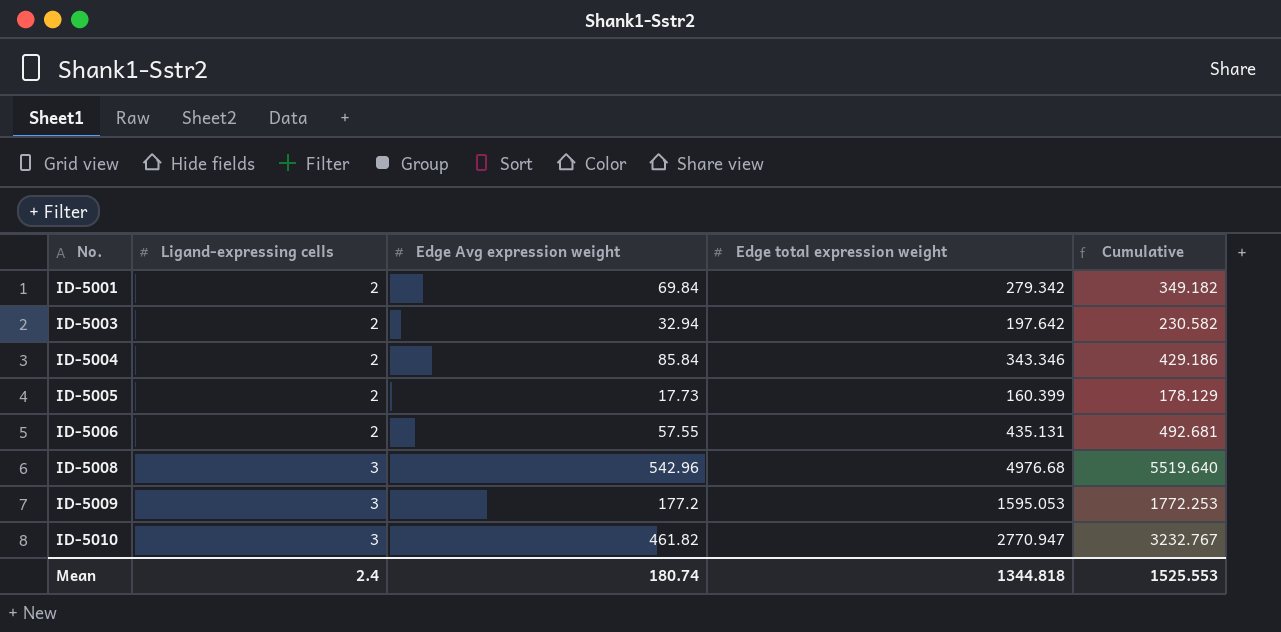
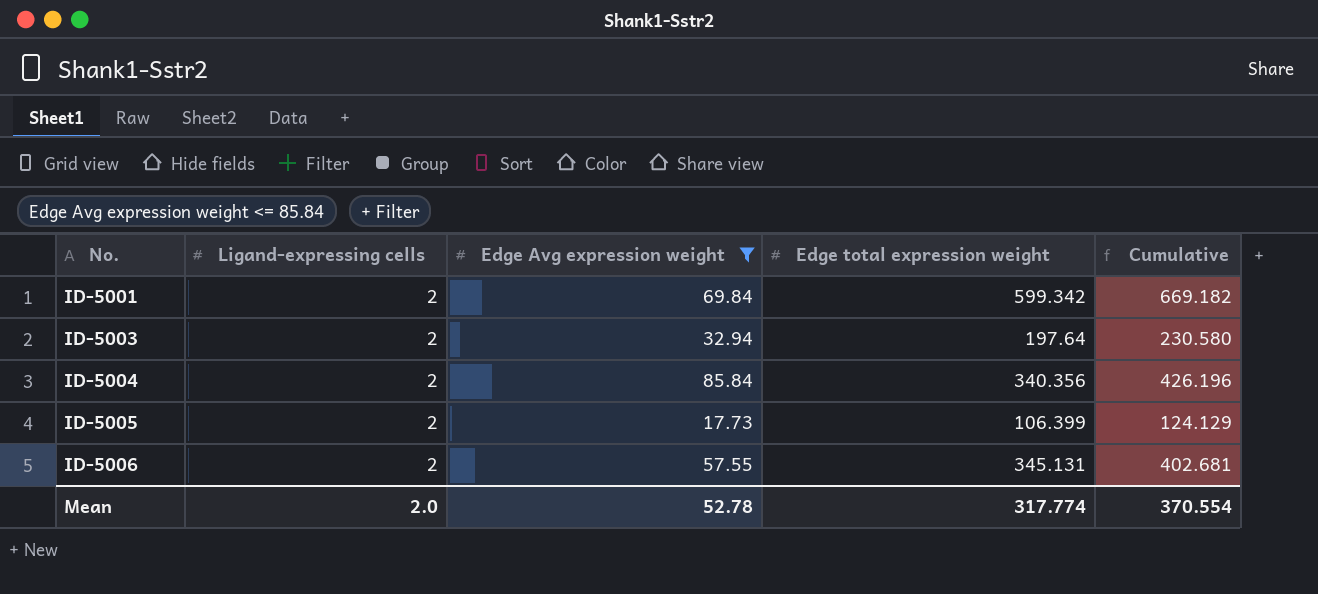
filter: none -> Edge Avg expression weight <= 85.84
ID-5001 | Edge total expression weight: 279.342 -> 599.342
ID-5001 | Cumulative: 349.182 -> 669.182
ID-5003 | Edge total expression weight: 197.642 -> 197.64
ID-5003 | Cumulative: 230.582 -> 230.580
ID-5004 | Edge total expression weight: 343.346 -> 340.356
ID-5004 | Cumulative: 429.186 -> 426.196
ID-5005 | Edge total expression weight: 160.399 -> 106.399
ID-5005 | Cumulative: 178.129 -> 124.129
ID-5006 | Edge total expression weight: 435.131 -> 345.131
ID-5006 | Cumulative: 492.681 -> 402.681
Mean | Ligand-expressing cells: 2.4 -> 2.0
Mean | Edge Avg expression weight: 180.74 -> 52.78
Mean | Edge total expression weight: 1344.818 -> 317.774
Mean | Cumulative: 1525.553 -> 370.554

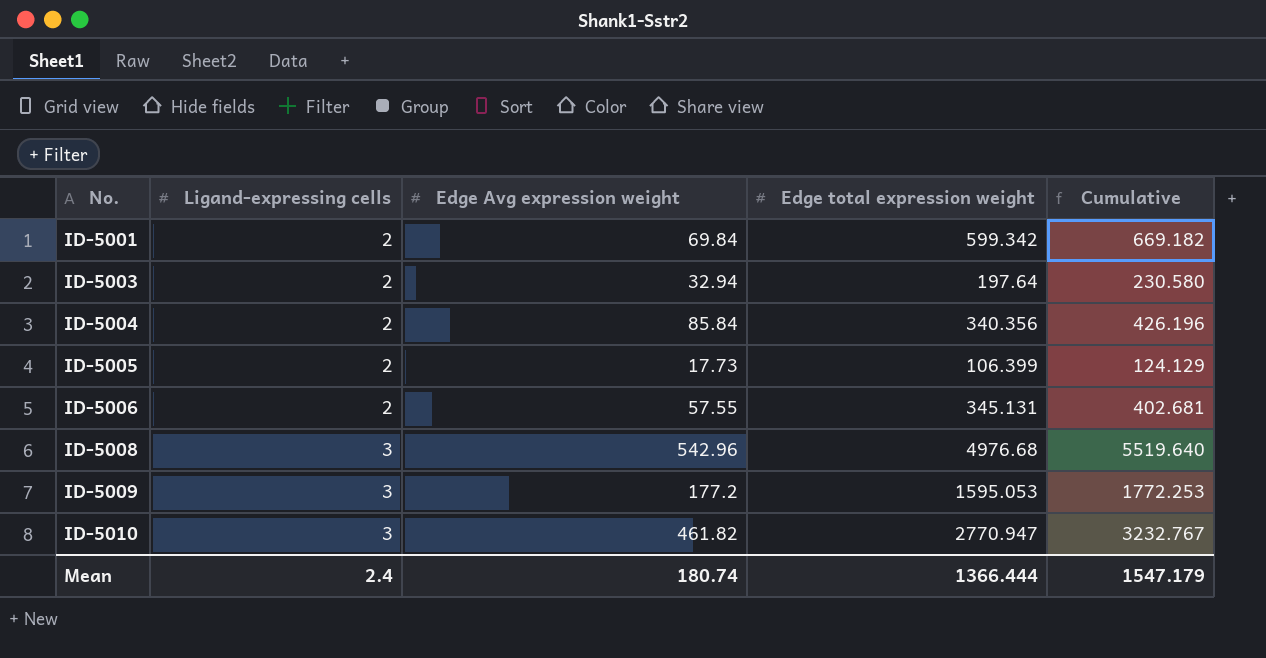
filter: Edge Avg expression weight <= 85.84 -> none
Mean | Ligand-expressing cells: 2.0 -> 2.4
Mean | Edge Avg expression weight: 52.78 -> 180.74
Mean | Edge total expression weight: 317.774 -> 1366.444
Mean | Cumulative: 370.554 -> 1547.179

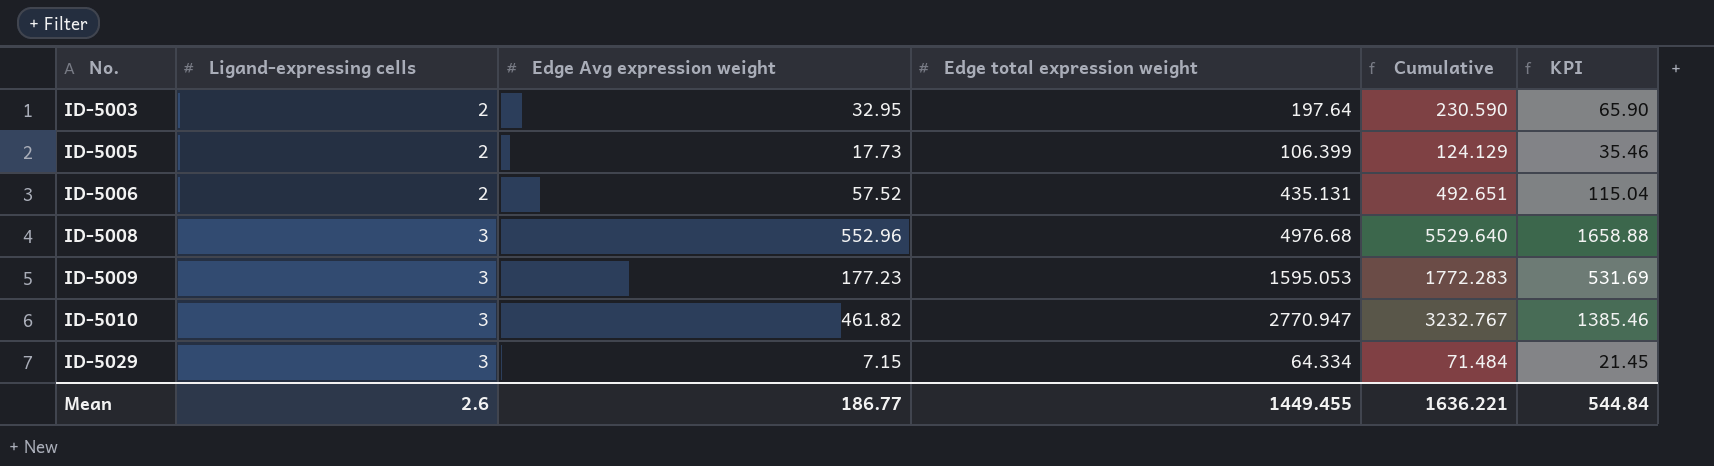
column KPI | formula: none -> [Ligand-expressing cells] * [Edge Avg expression weight]
row ID-5001: 2 | 69.84 | 599.342 | 669.182 -> none
row ID-5004: 2 | 85.84 | 340.356 | 426.196 -> none
ID-5003 | Edge Avg expression weight: 32.94 -> 32.95
ID-5003 | Cumulative: 230.580 -> 230.590
ID-5006 | Edge Avg expression weight: 57.55 -> 57.52
ID-5006 | Edge total expression weight: 345.131 -> 435.131
ID-5006 | Cumulative: 402.681 -> 492.651
ID-5008 | Edge Avg expression weight: 542.96 -> 552.96
ID-5008 | Cumulative: 5519.640 -> 5529.640
ID-5009 | Edge Avg expression weight: 177.2 -> 177.23
ID-5009 | Cumulative: 1772.253 -> 1772.283
row ID-5029: none -> 3 | 7.15 | 64.334 | 71.484 | 21.45
Mean | Ligand-expressing cells: 2.4 -> 2.6
Mean | Edge Avg expression weight: 180.74 -> 186.77
Mean | Edge total expression weight: 1366.444 -> 1449.455
Mean | Cumulative: 1547.179 -> 1636.221

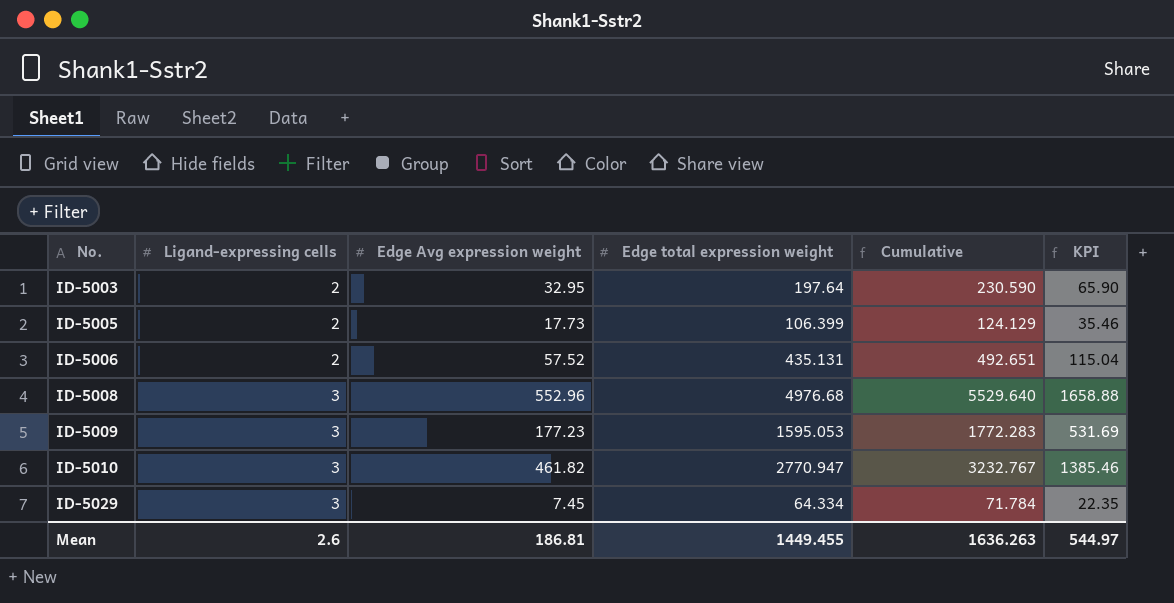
ID-5029 | Edge Avg expression weight: 7.15 -> 7.45
ID-5029 | Cumulative: 71.484 -> 71.784
ID-5029 | KPI: 21.45 -> 22.35
Mean | Edge Avg expression weight: 186.77 -> 186.81
Mean | Cumulative: 1636.221 -> 1636.263
Mean | KPI: 544.84 -> 544.97

